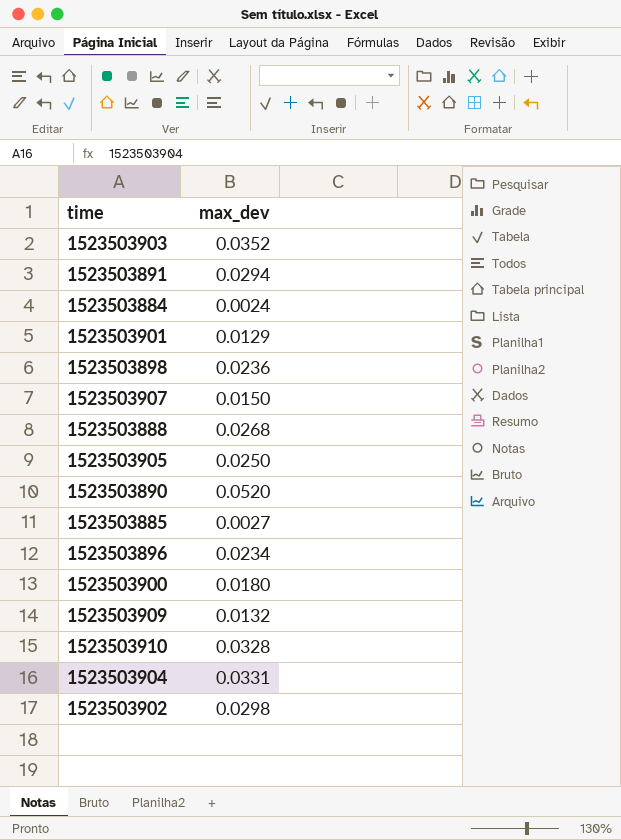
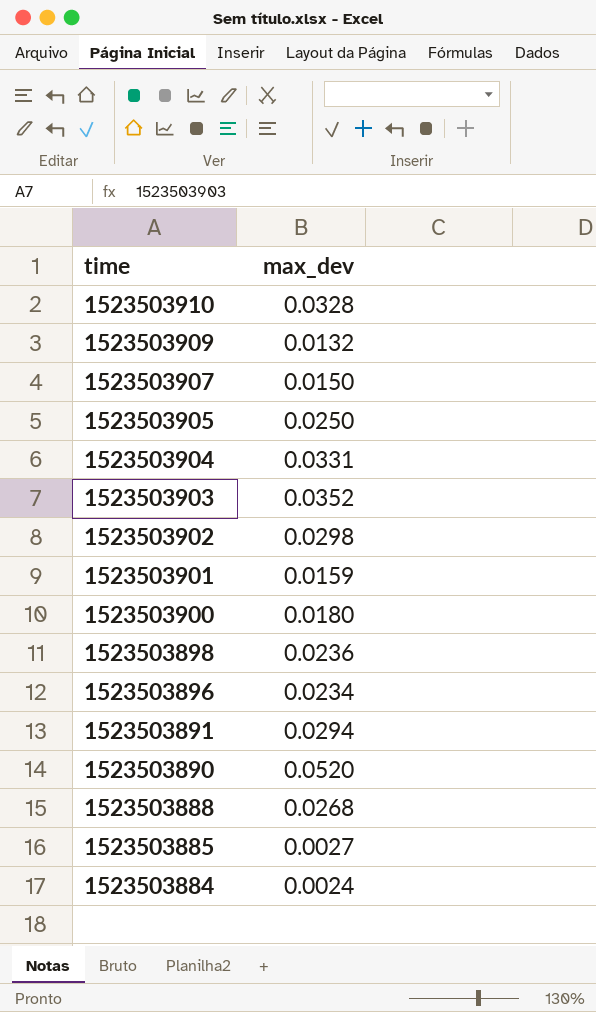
row order: none -> time descending
1523503901 | max_dev: 0.0129 -> 0.0159

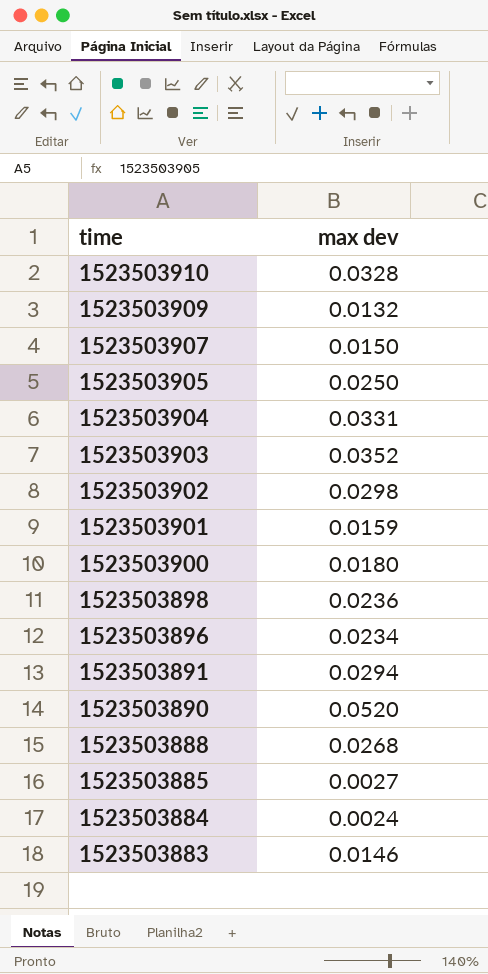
column name: max_dev -> max dev
row 1523503883: none -> 0.0146

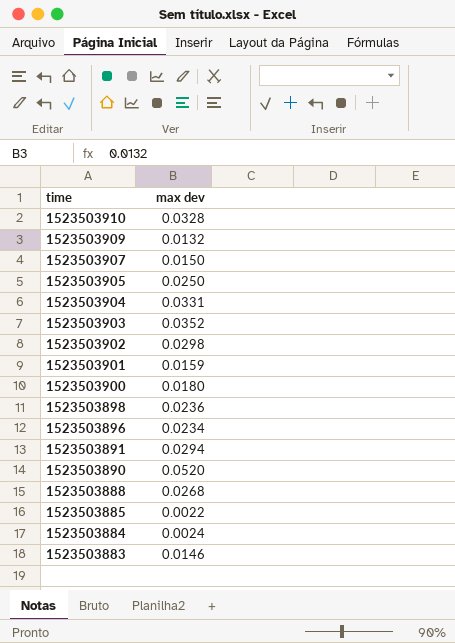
1523503885 | max dev: 0.0027 -> 0.0022

